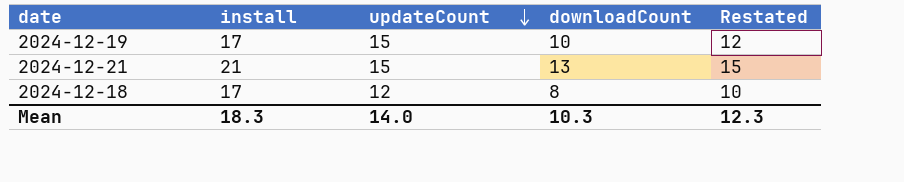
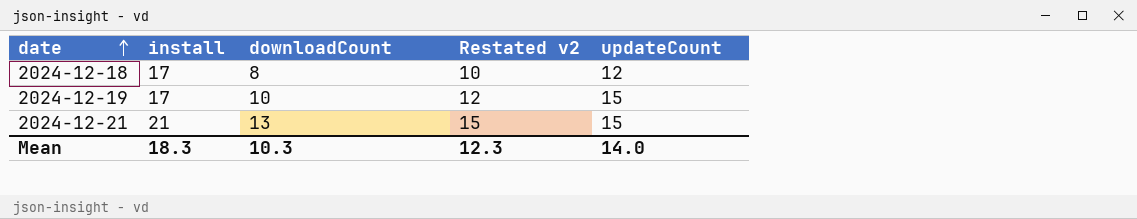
row order: updateCount descending -> date ascending
column name: Restated -> Restated v2
column updateCount | position: 3 -> 5

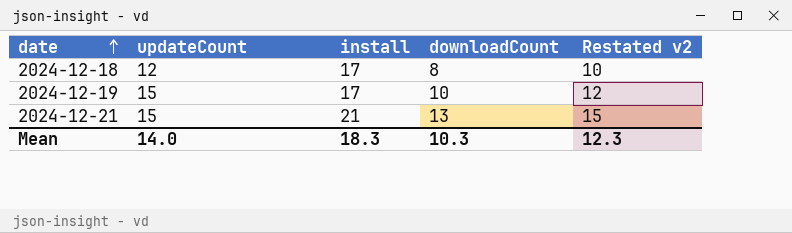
column updateCount | position: 5 -> 2

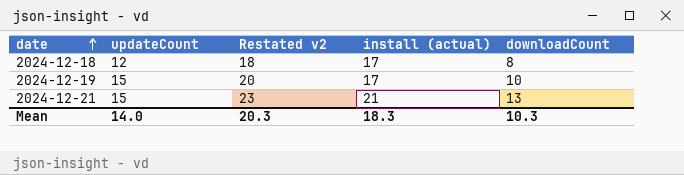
column Restated v2 | formula: [downloadCount] + 2 -> [downloadCount] + 10
column Restated v2 | position: 5 -> 3
column name: install -> install (actual)
Mean | Restated v2: 12.3 -> 20.3

